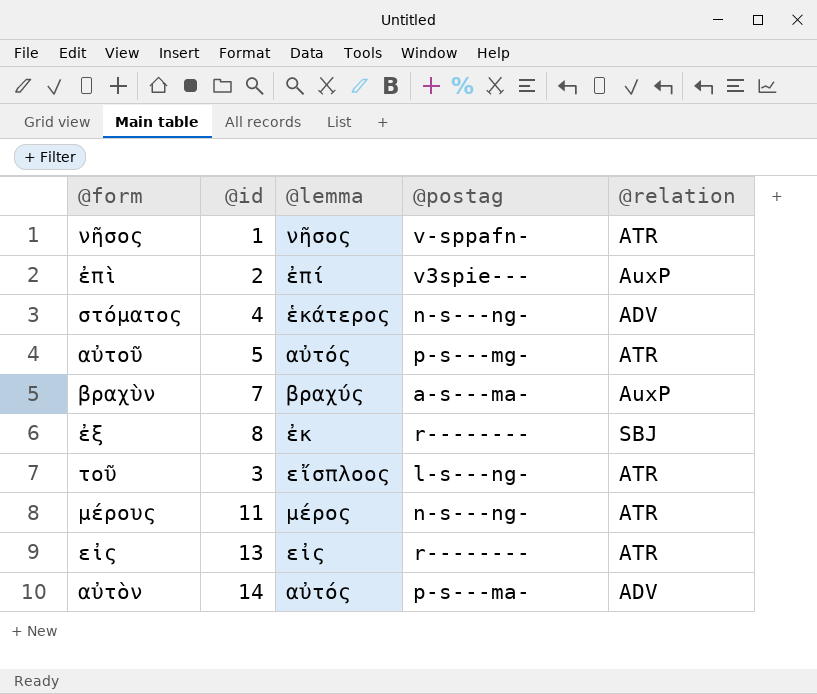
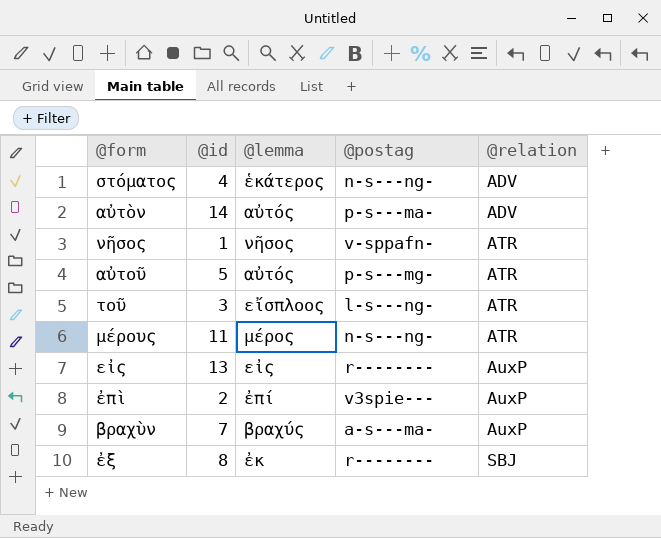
row order: none -> @relation ascending
εἰς | @relation: ATR -> AuxP

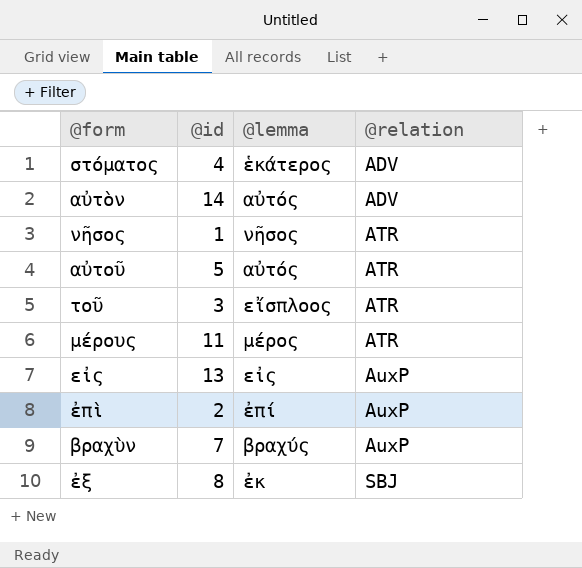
column @postag | position: 4 -> none

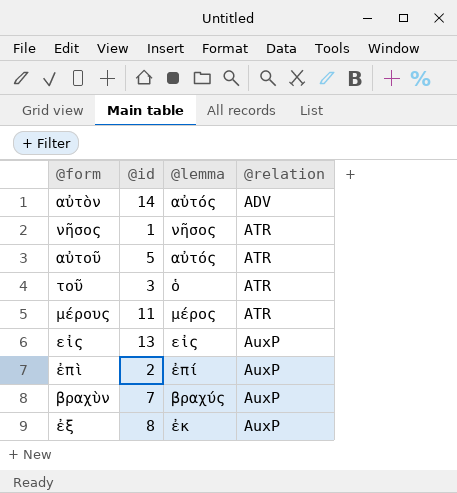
row στόματος: 4 | ἑκάτερος | ADV -> none
τοῦ | @lemma: εἴσπλοος -> ὁ
ἐξ | @relation: SBJ -> AuxP

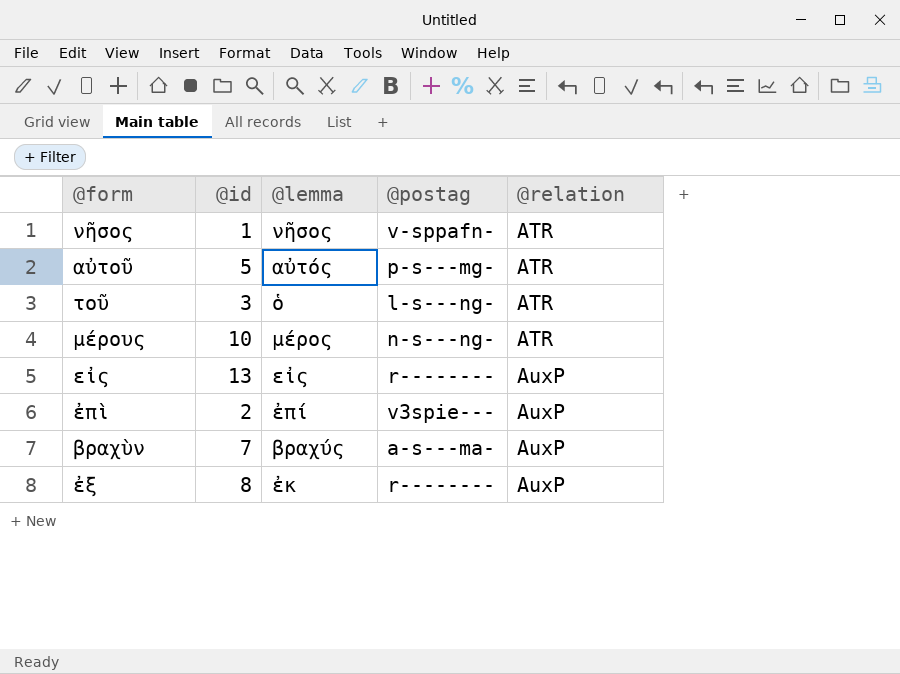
column @postag | position: none -> 4
row αὐτὸν: 14 | αὐτός | ADV -> none
μέρους | @id: 11 -> 10

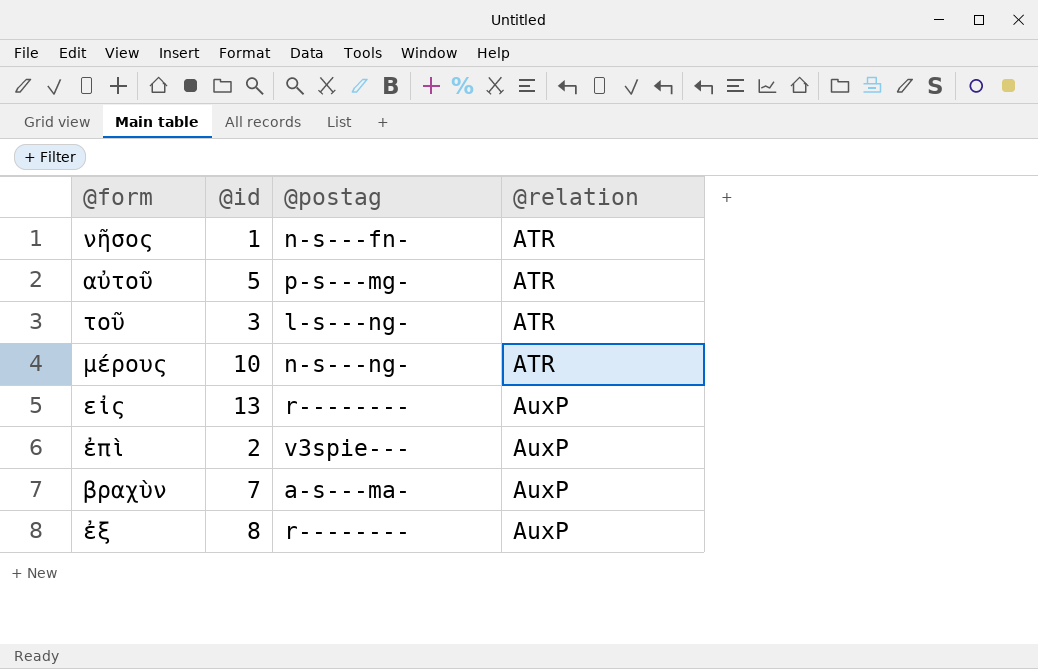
column @lemma | position: 3 -> none
νῆσος | @postag: v-sppafn- -> n-s---fn-

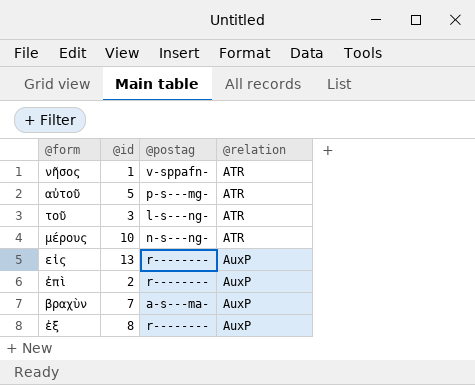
νῆσος | @postag: n-s---fn- -> v-sppafn-
ἐπὶ | @postag: v3spie--- -> r--------

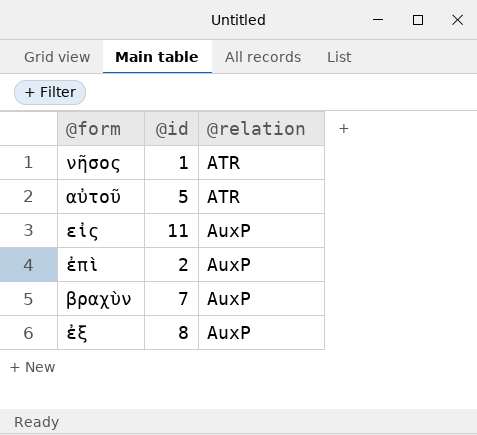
column @postag | position: 3 -> none
row τοῦ: 3 | l-s---ng- | ATR -> none
row μέρους: 10 | n-s---ng- | ATR -> none
εἰς | @id: 13 -> 11

